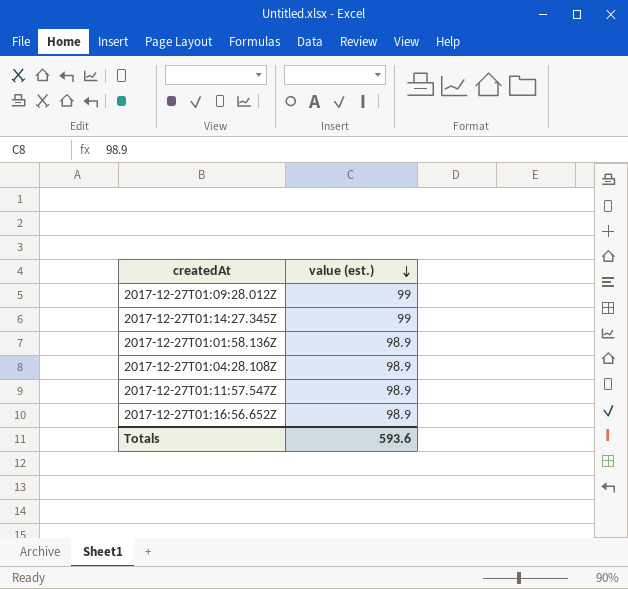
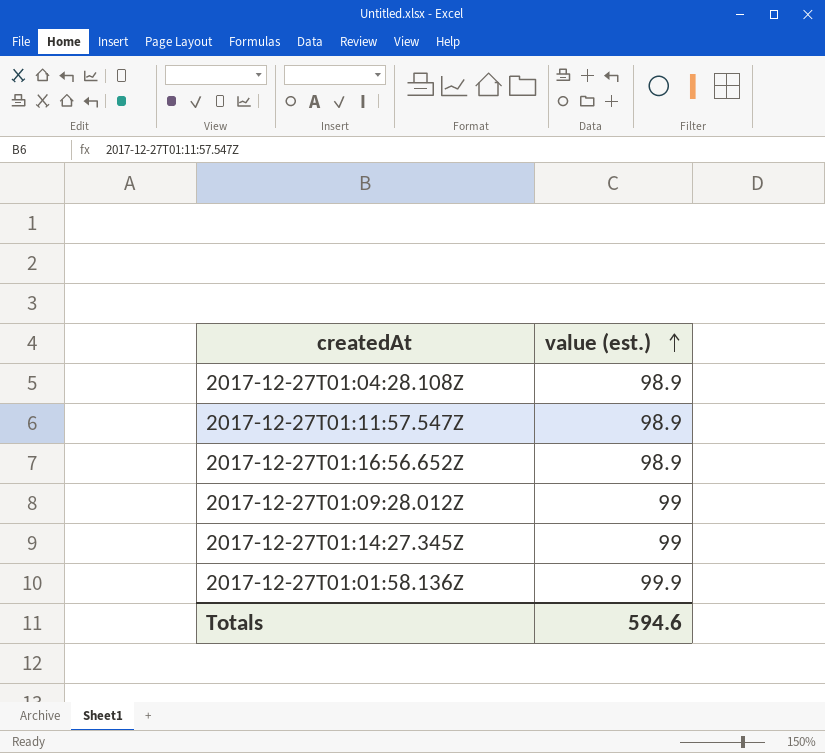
row order: value (est.) descending -> value (est.) ascending
2017-12-27T01:01:58.136Z | value (est.): 98.9 -> 99.9
Totals | value (est.): 593.6 -> 594.6

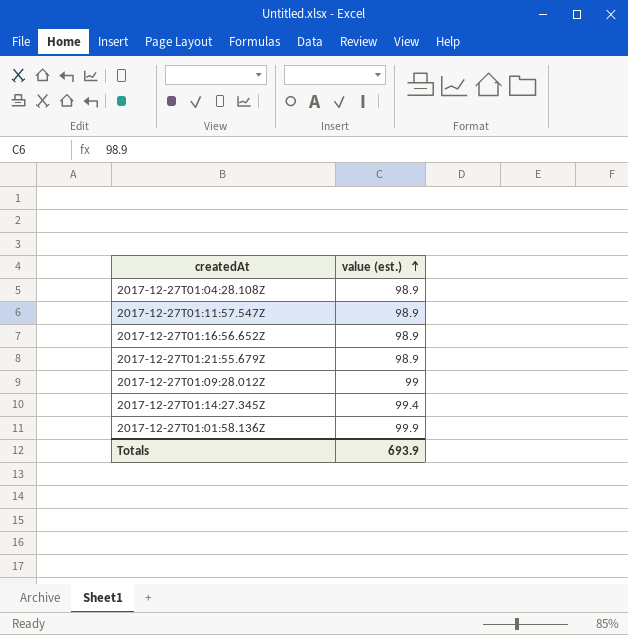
row 2017-12-27T01:21:55.679Z: none -> 98.9
2017-12-27T01:14:27.345Z | value (est.): 99 -> 99.4
Totals | value (est.): 594.6 -> 693.9

